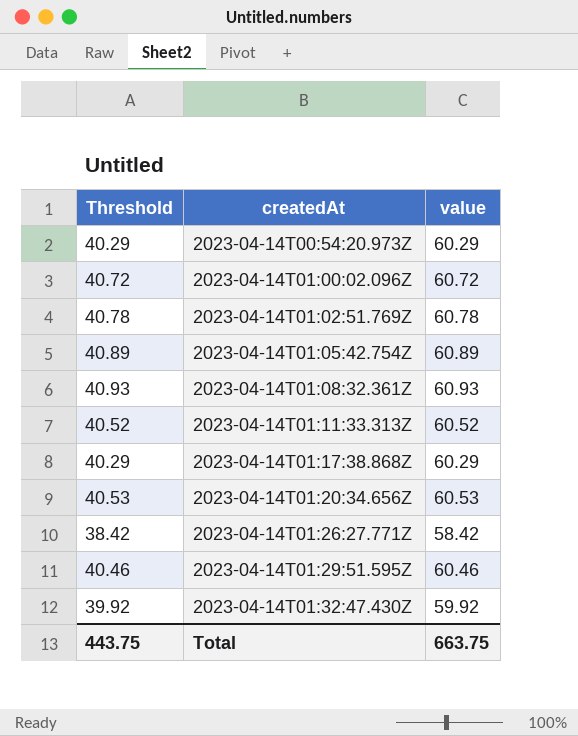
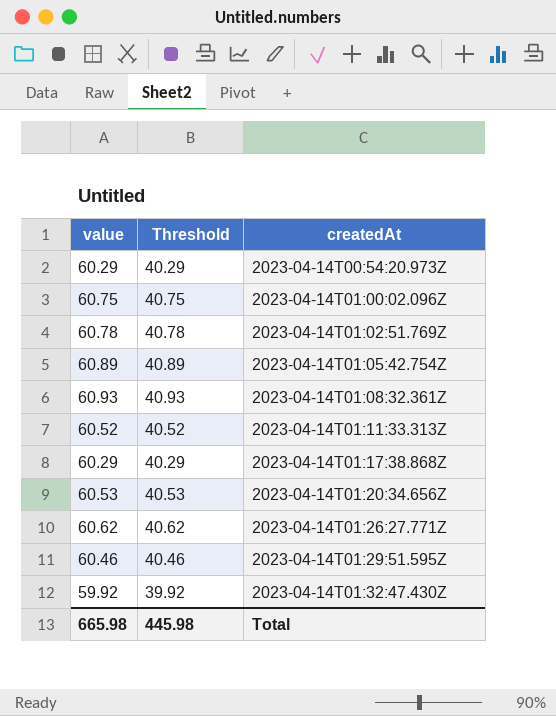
column value | position: 3 -> 1
2023-04-14T01:00:02.096Z | value: 60.72 -> 60.75
2023-04-14T01:00:02.096Z | Threshold: 40.72 -> 40.75
2023-04-14T01:26:27.771Z | value: 58.42 -> 60.62
2023-04-14T01:26:27.771Z | Threshold: 38.42 -> 40.62
Total | value: 663.75 -> 665.98
Total | Threshold: 443.75 -> 445.98

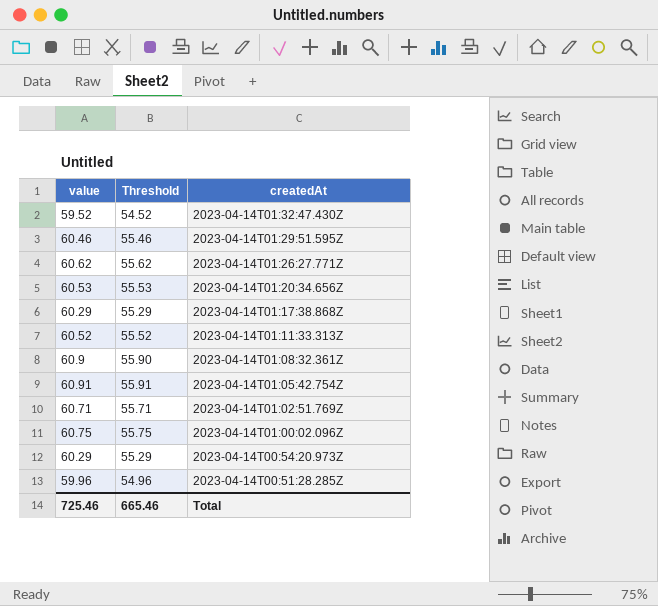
row order: createdAt ascending -> createdAt descending
column Threshold | formula: [value] - 20 -> [value] - 5
2023-04-14T01:32:47.430Z | value: 59.92 -> 59.52
2023-04-14T01:08:32.361Z | value: 60.93 -> 60.9
2023-04-14T01:05:42.754Z | value: 60.89 -> 60.91
2023-04-14T01:02:51.769Z | value: 60.78 -> 60.71
row 2023-04-14T00:51:28.285Z: none -> 59.96 | 54.96
Total | value: 665.98 -> 725.46
Total | Threshold: 445.98 -> 665.46

